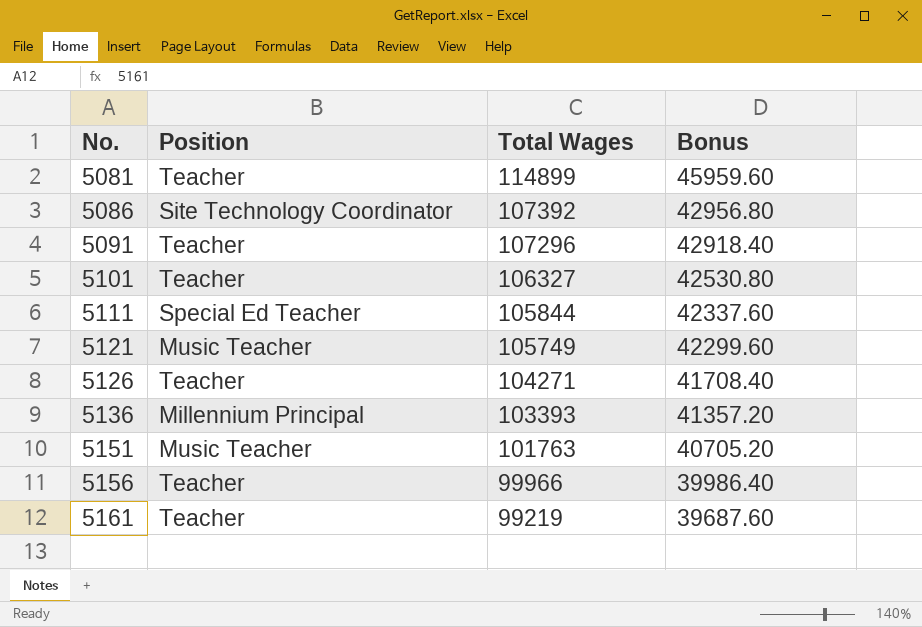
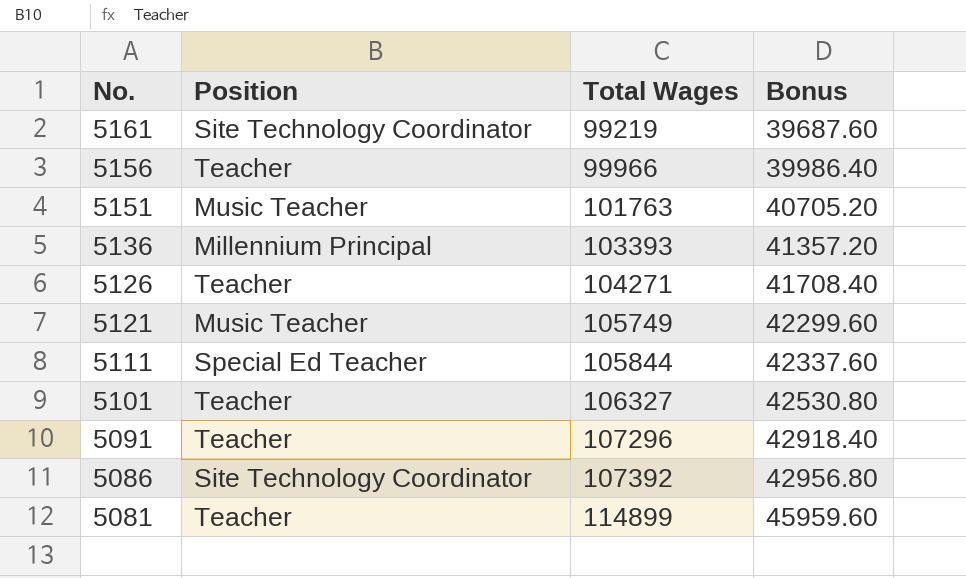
row order: No. ascending -> No. descending
5161 | Position: Teacher -> Site Technology Coordinator

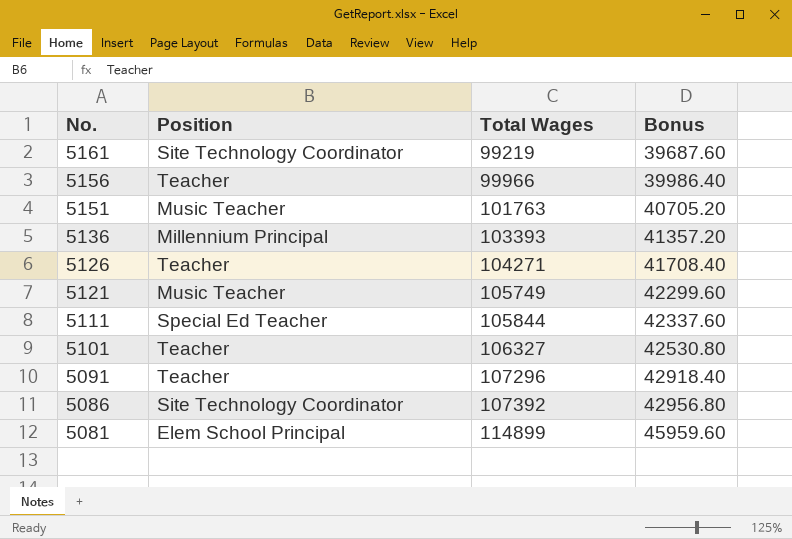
5081 | Position: Teacher -> Elem School Principal

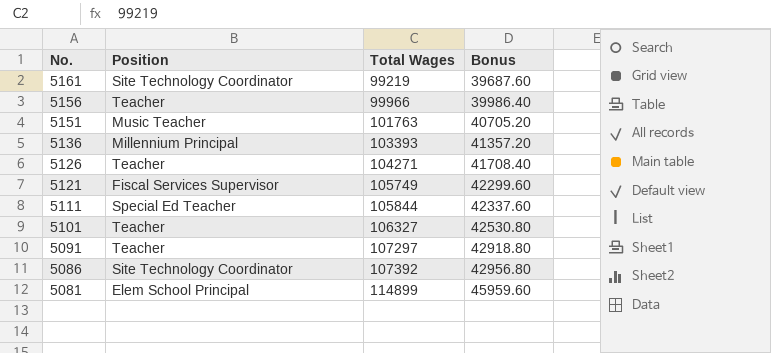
5121 | Position: Music Teacher -> Fiscal Services Supervisor
5091 | Total Wages: 107296 -> 107297
5091 | Bonus: 42918.40 -> 42918.80

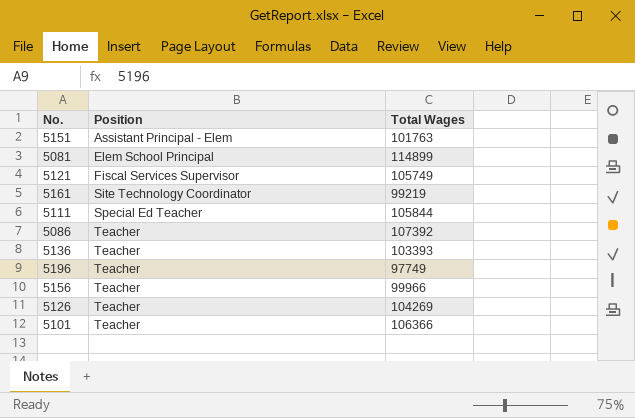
row order: No. descending -> Position ascending
column Bonus | formula: [Total Wages] * 0.4 -> none
row 5091: Teacher | 107297 | 42918.80 -> none
5151 | Position: Music Teacher -> Assistant Principal - Elem
5086 | Position: Site Technology Coordinator -> Teacher
5136 | Position: Millennium Principal -> Teacher
row 5196: none -> Teacher | 97749
5126 | Total Wages: 104271 -> 104269
5101 | Total Wages: 106327 -> 106366

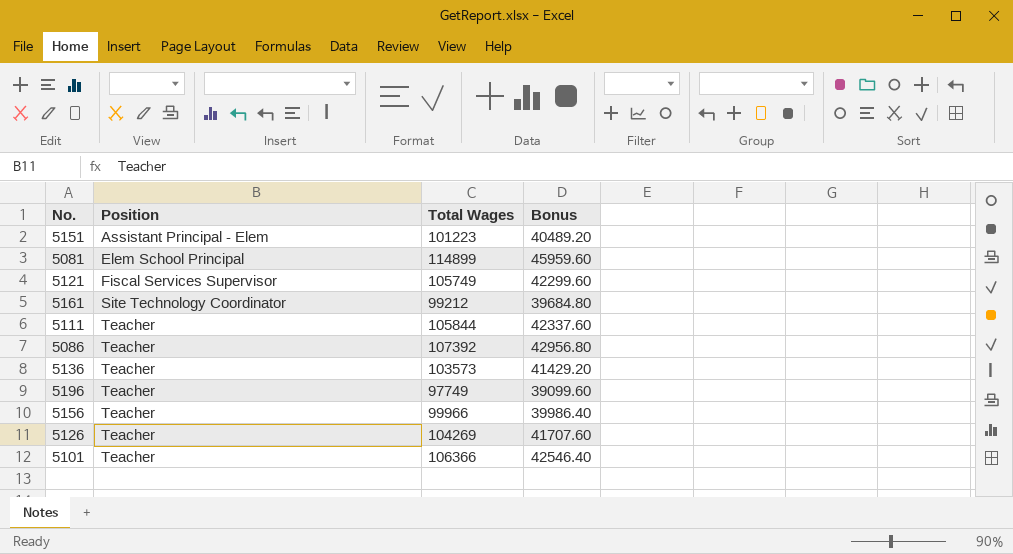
column Bonus | formula: none -> [Total Wages] * 0.4
5151 | Total Wages: 101763 -> 101223
5161 | Total Wages: 99219 -> 99212
5111 | Position: Special Ed Teacher -> Teacher
5136 | Total Wages: 103393 -> 103573

